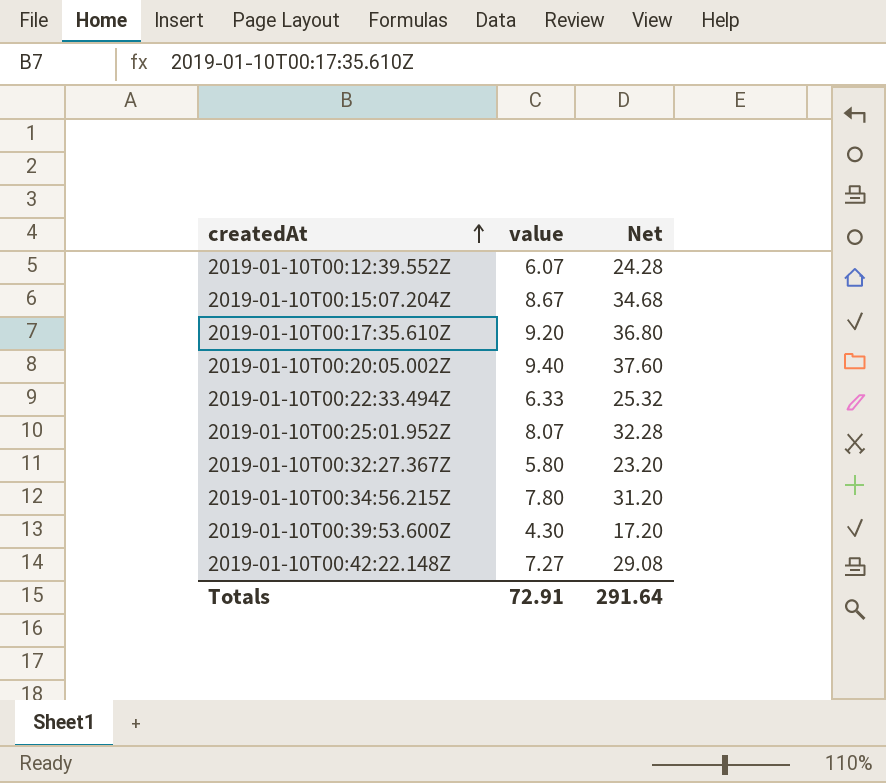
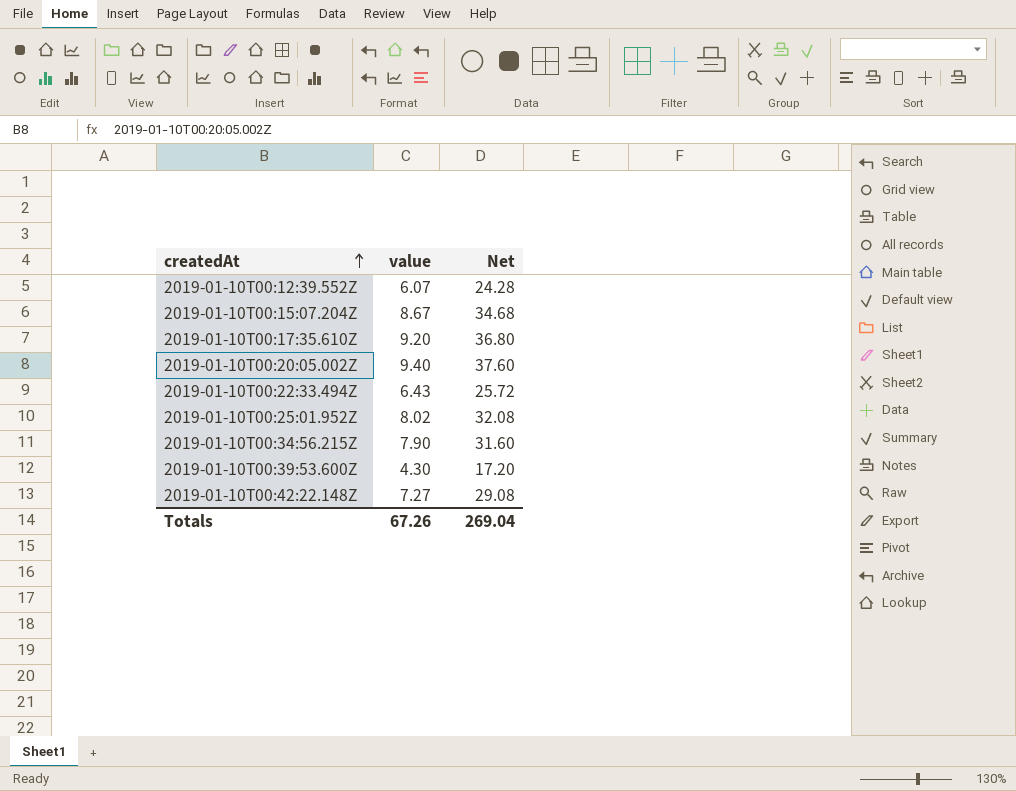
row 2019-01-10T00:32:27.367Z: 5.80 | 23.20 -> none
2019-01-10T00:22:33.494Z | value: 6.33 -> 6.43
2019-01-10T00:22:33.494Z | Net: 25.32 -> 25.72
2019-01-10T00:25:01.952Z | value: 8.07 -> 8.02
2019-01-10T00:25:01.952Z | Net: 32.28 -> 32.08
2019-01-10T00:34:56.215Z | value: 7.80 -> 7.90
2019-01-10T00:34:56.215Z | Net: 31.20 -> 31.60
Totals | value: 72.91 -> 67.26
Totals | Net: 291.64 -> 269.04

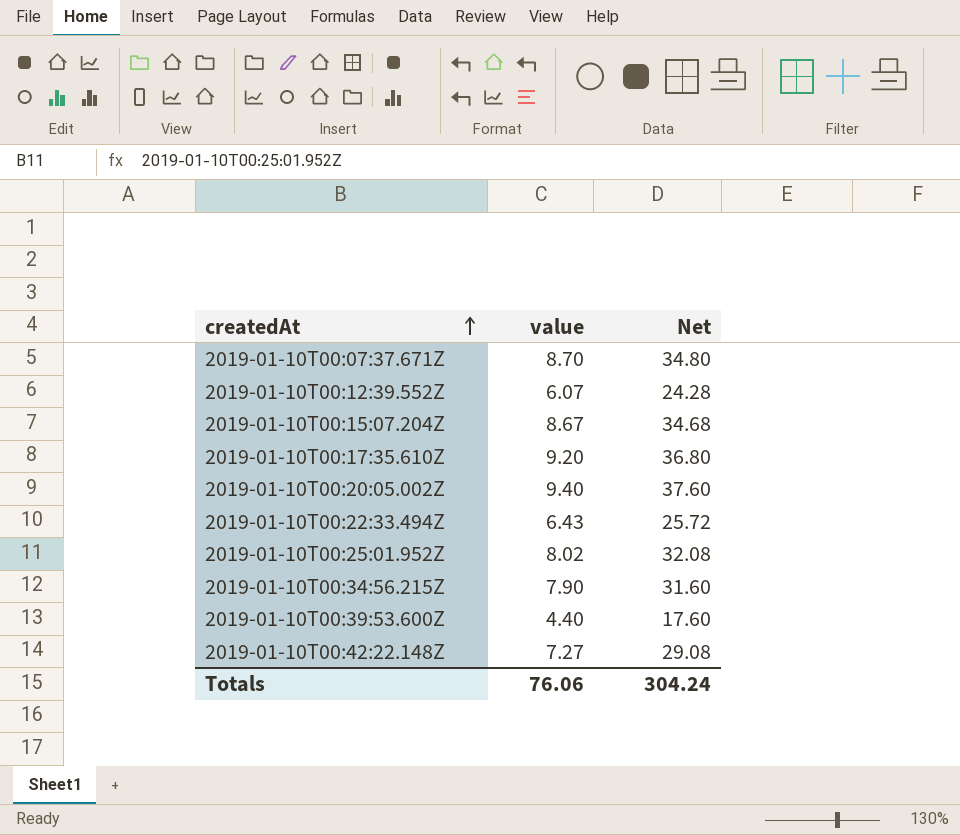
row 2019-01-10T00:07:37.671Z: none -> 8.70 | 34.80
2019-01-10T00:39:53.600Z | value: 4.30 -> 4.40
2019-01-10T00:39:53.600Z | Net: 17.20 -> 17.60
Totals | value: 67.26 -> 76.06
Totals | Net: 269.04 -> 304.24

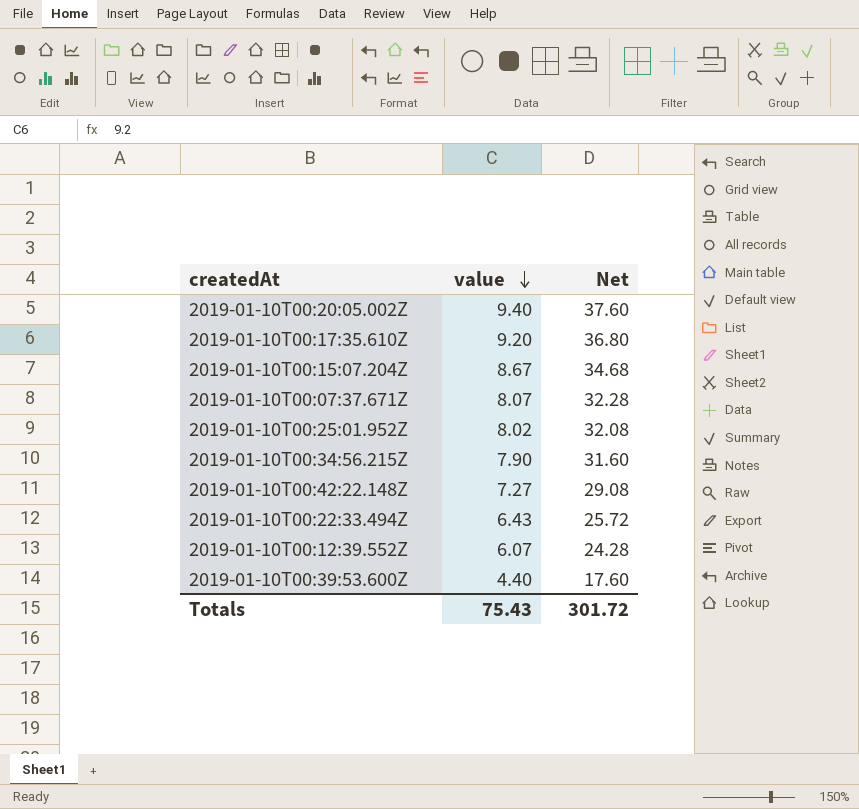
row order: createdAt ascending -> value descending
2019-01-10T00:07:37.671Z | value: 8.70 -> 8.07
2019-01-10T00:07:37.671Z | Net: 34.80 -> 32.28
Totals | value: 76.06 -> 75.43
Totals | Net: 304.24 -> 301.72

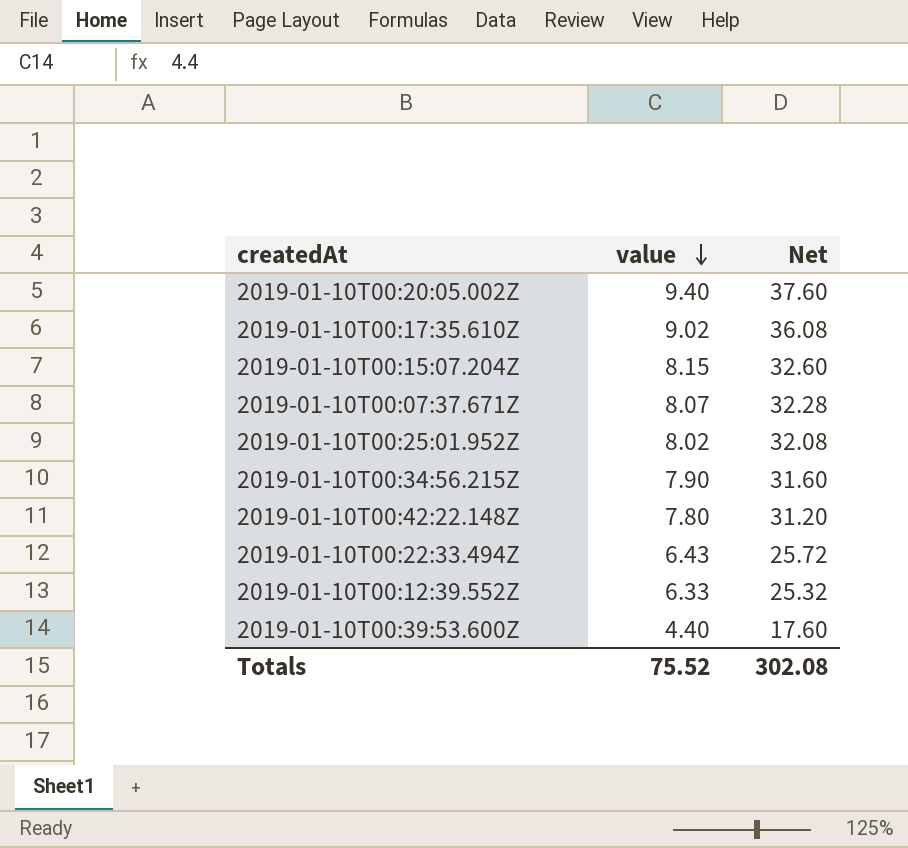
2019-01-10T00:17:35.610Z | value: 9.20 -> 9.02
2019-01-10T00:17:35.610Z | Net: 36.80 -> 36.08
2019-01-10T00:15:07.204Z | value: 8.67 -> 8.15
2019-01-10T00:15:07.204Z | Net: 34.68 -> 32.60
2019-01-10T00:42:22.148Z | value: 7.27 -> 7.80
2019-01-10T00:42:22.148Z | Net: 29.08 -> 31.20
2019-01-10T00:12:39.552Z | value: 6.07 -> 6.33
2019-01-10T00:12:39.552Z | Net: 24.28 -> 25.32
Totals | value: 75.43 -> 75.52
Totals | Net: 301.72 -> 302.08

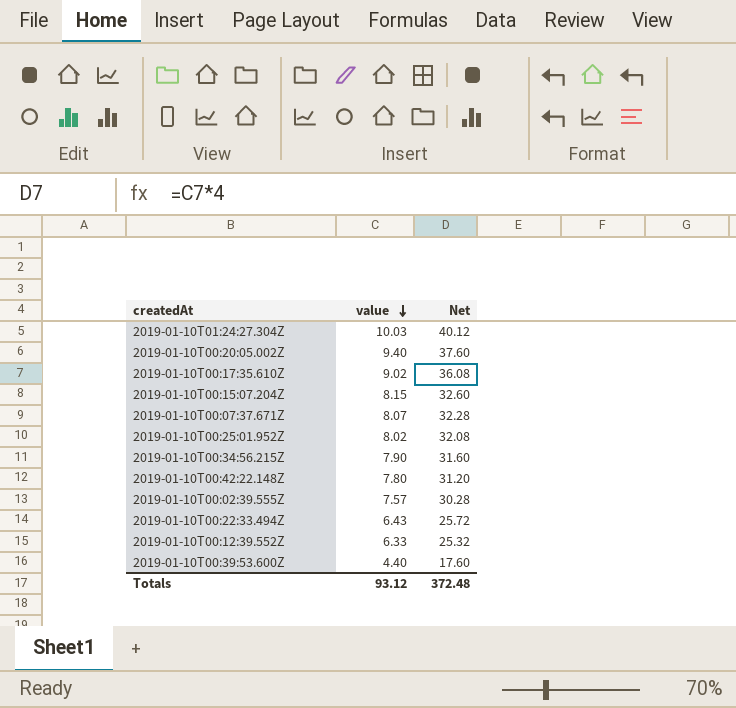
row 2019-01-10T01:24:27.304Z: none -> 10.03 | 40.12
row 2019-01-10T00:02:39.555Z: none -> 7.57 | 30.28
Totals | value: 75.52 -> 93.12
Totals | Net: 302.08 -> 372.48

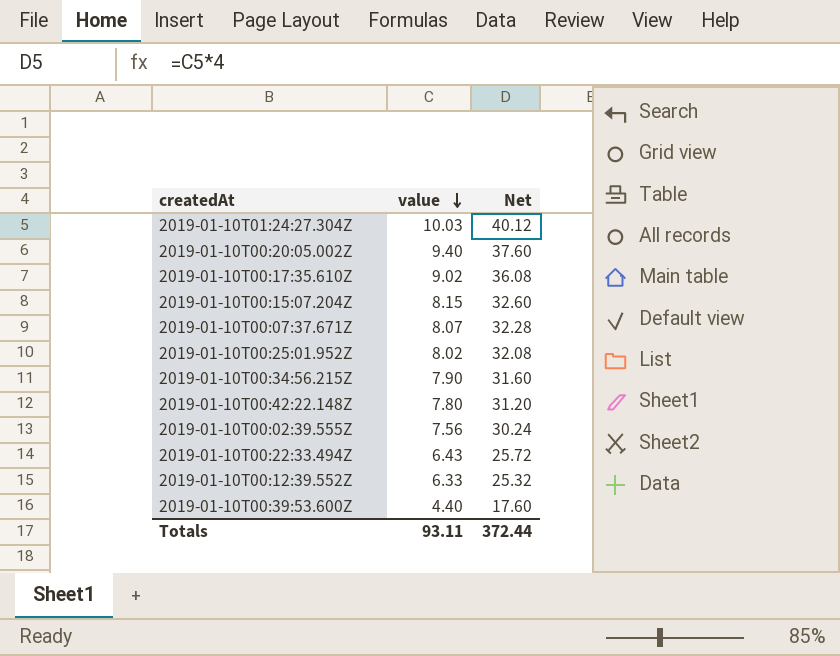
2019-01-10T00:02:39.555Z | value: 7.57 -> 7.56
2019-01-10T00:02:39.555Z | Net: 30.28 -> 30.24
Totals | value: 93.12 -> 93.11
Totals | Net: 372.48 -> 372.44

